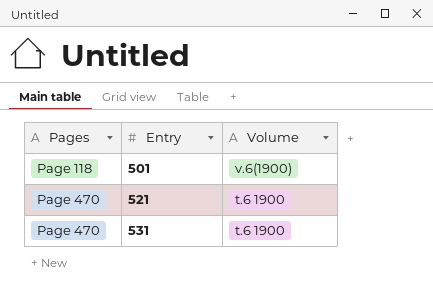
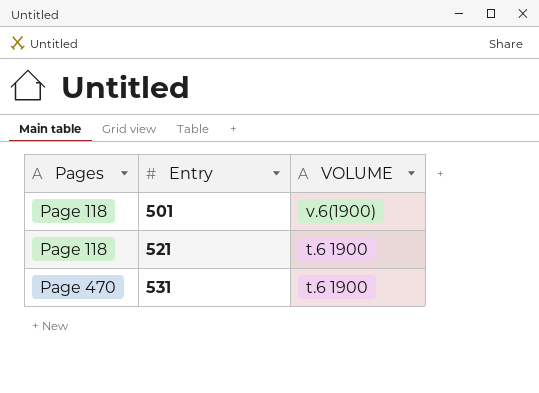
column name: Volume -> VOLUME
521 | Pages: Page 470 -> Page 118

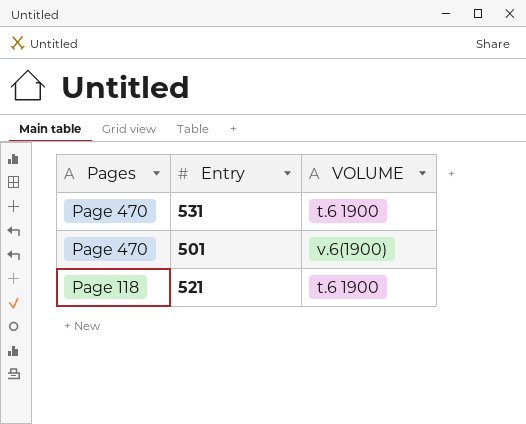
row order: Pages ascending -> Pages descending
501 | Pages: Page 118 -> Page 470

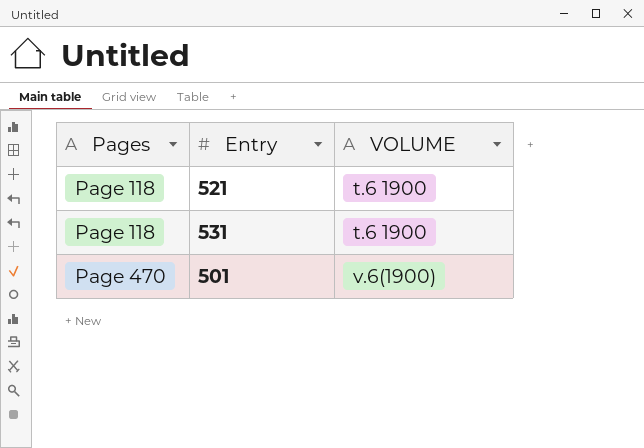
row order: Pages descending -> Pages ascending
531 | Pages: Page 470 -> Page 118

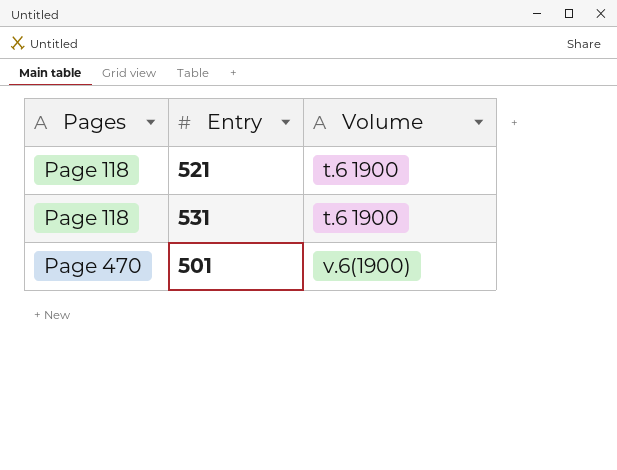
column name: VOLUME -> Volume

